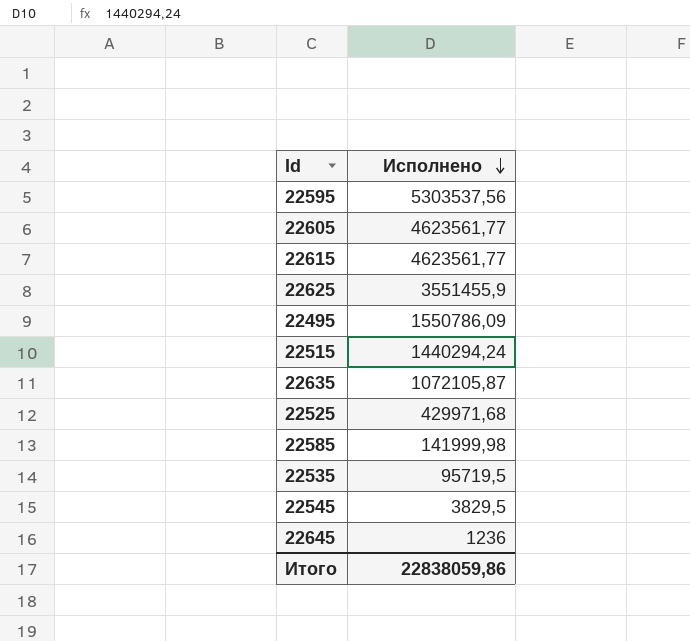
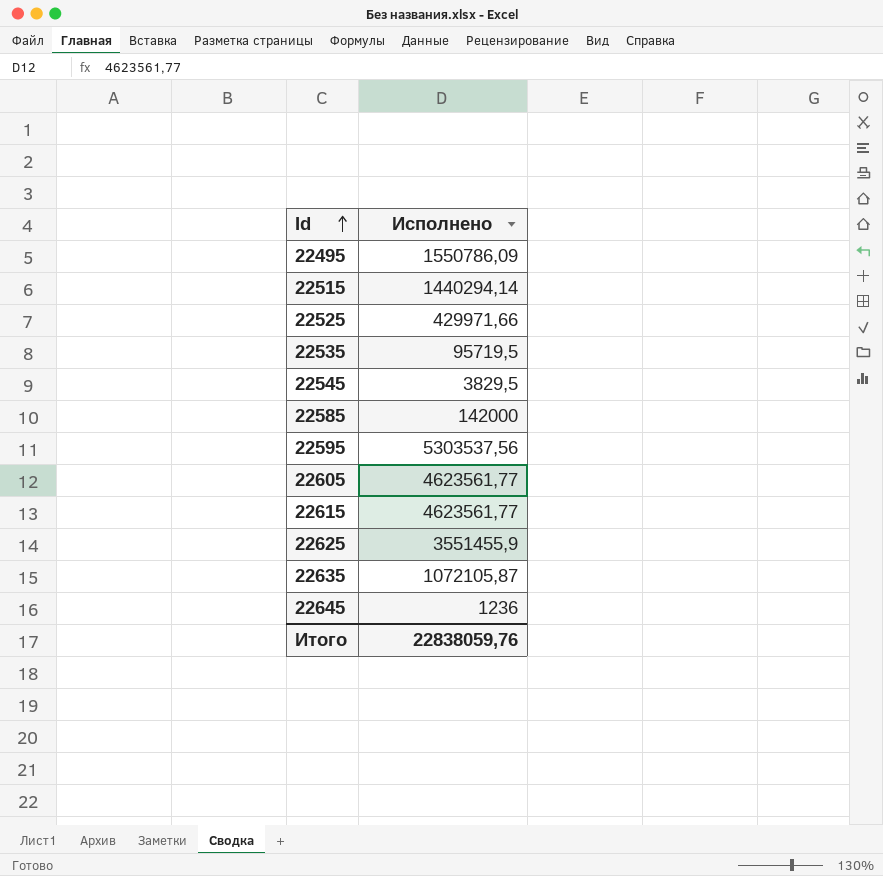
row order: Исполнено descending -> Id ascending
22515 | Исполнено: 1440294,24 -> 1440294,14
22525 | Исполнено: 429971,68 -> 429971,66
22585 | Исполнено: 141999,98 -> 142000
Итого | Исполнено: 22838059,86 -> 22838059,76

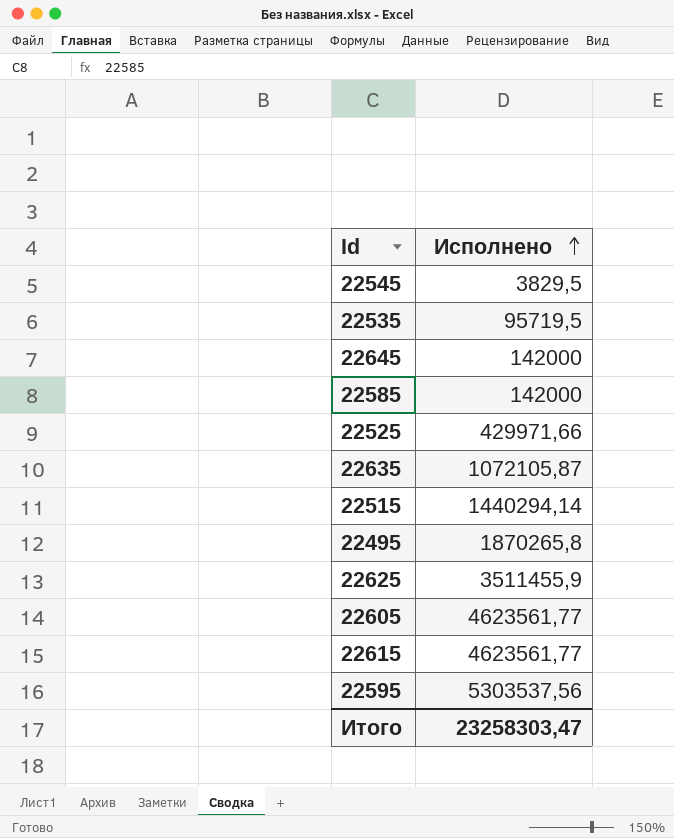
row order: Id ascending -> Исполнено ascending
22645 | Исполнено: 1236 -> 142000
22495 | Исполнено: 1550786,09 -> 1870265,8
22625 | Исполнено: 3551455,9 -> 3511455,9
Итого | Исполнено: 22838059,76 -> 23258303,47

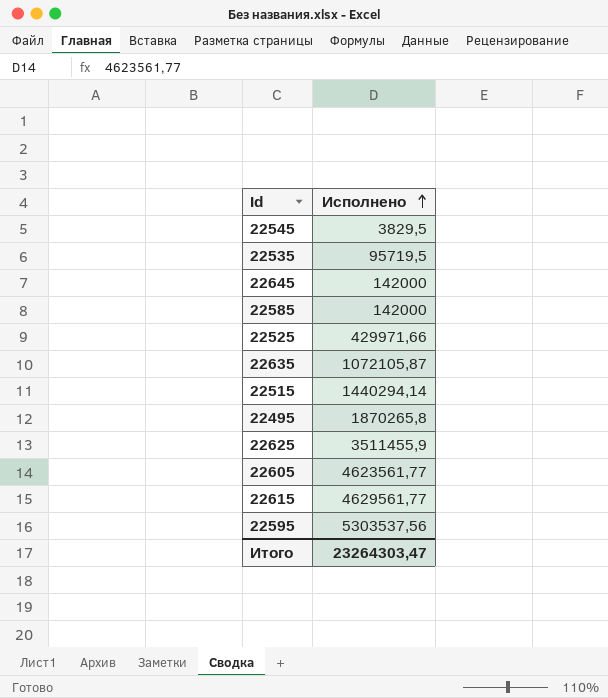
22615 | Исполнено: 4623561,77 -> 4629561,77
Итого | Исполнено: 23258303,47 -> 23264303,47

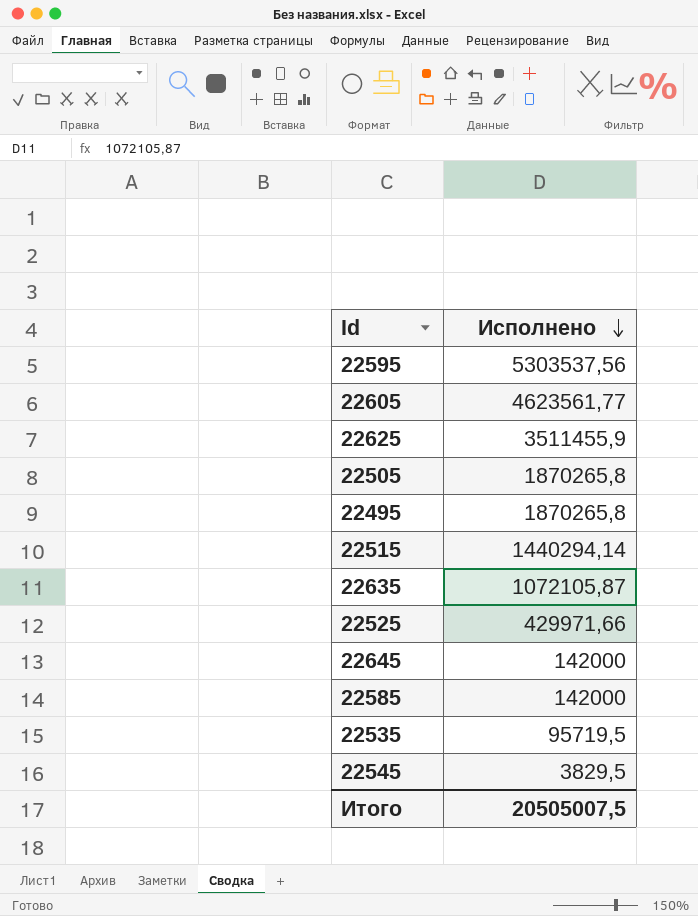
row order: Исполнено ascending -> Исполнено descending
row 22615: 4629561,77 -> none
row 22505: none -> 1870265,8
Итого | Исполнено: 23264303,47 -> 20505007,5

